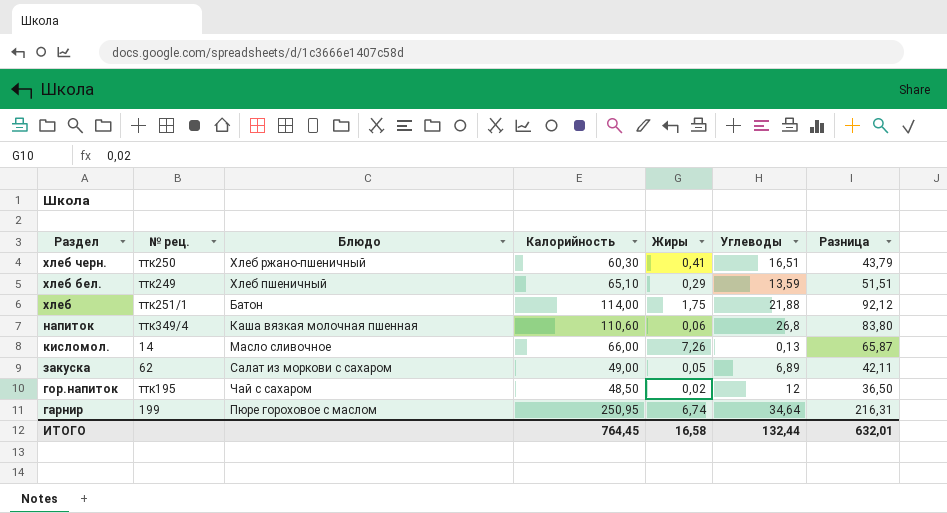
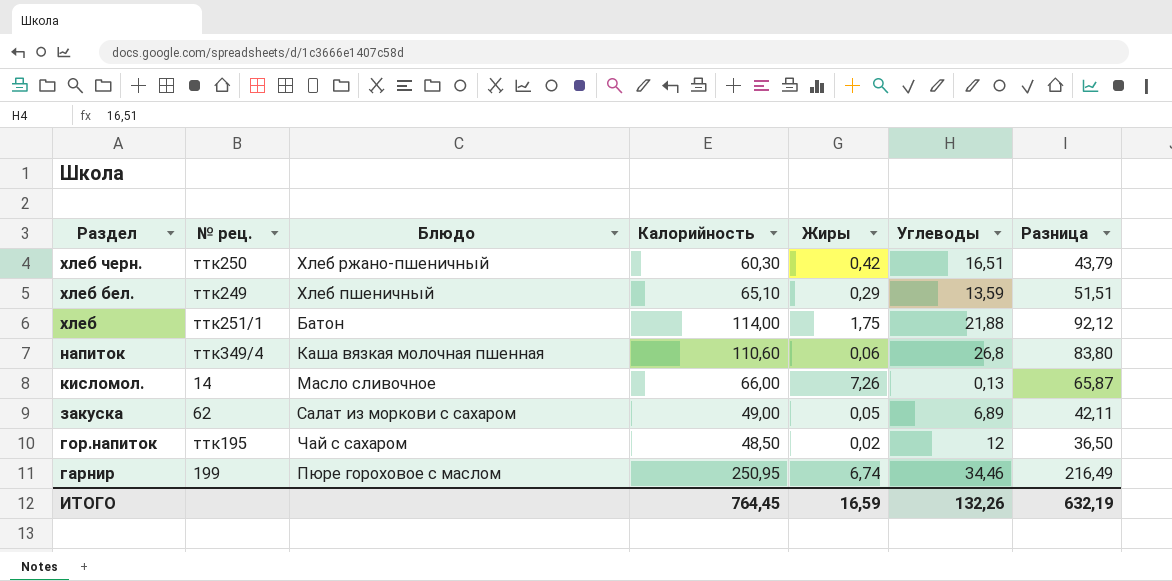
хлеб черн. | Жиры: 0,41 -> 0,42
гарнир | Углеводы: 34,64 -> 34,46
гарнир | Разница: 216,31 -> 216,49
ИТОГО | Жиры: 16,58 -> 16,59
ИТОГО | Углеводы: 132,44 -> 132,26
ИТОГО | Разница: 632,01 -> 632,19

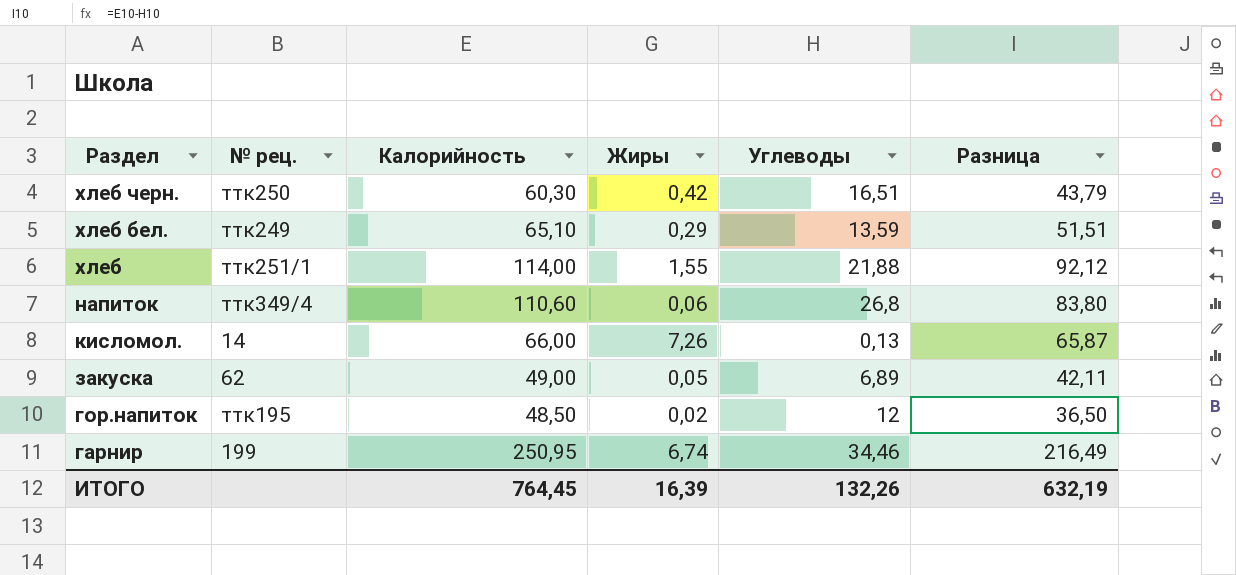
column Блюдо | position: 3 -> none
хлеб | Жиры: 1,75 -> 1,55
ИТОГО | Жиры: 16,59 -> 16,39

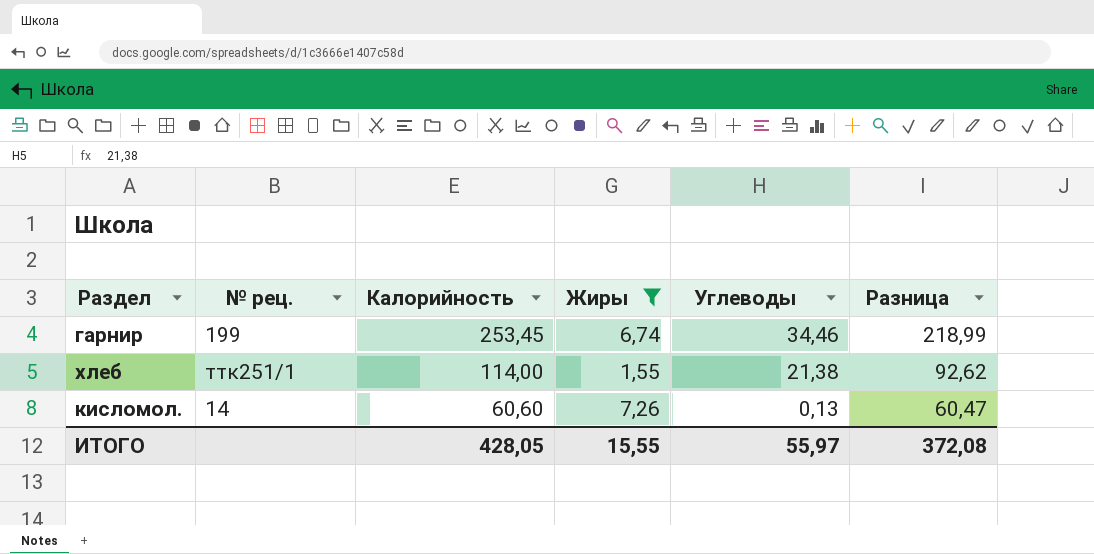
filter: none -> Жиры >= 1,55
row order: Раздел descending -> Калорийность descending
гарнир | Калорийность: 250,95 -> 253,45
гарнир | Разница: 216,49 -> 218,99
хлеб | Углеводы: 21,88 -> 21,38
хлеб | Разница: 92,12 -> 92,62
кисломол. | Калорийность: 66,00 -> 60,60
кисломол. | Разница: 65,87 -> 60,47
ИТОГО | Калорийность: 764,45 -> 428,05
ИТОГО | Жиры: 16,39 -> 15,55
ИТОГО | Углеводы: 132,26 -> 55,97
ИТОГО | Разница: 632,19 -> 372,08

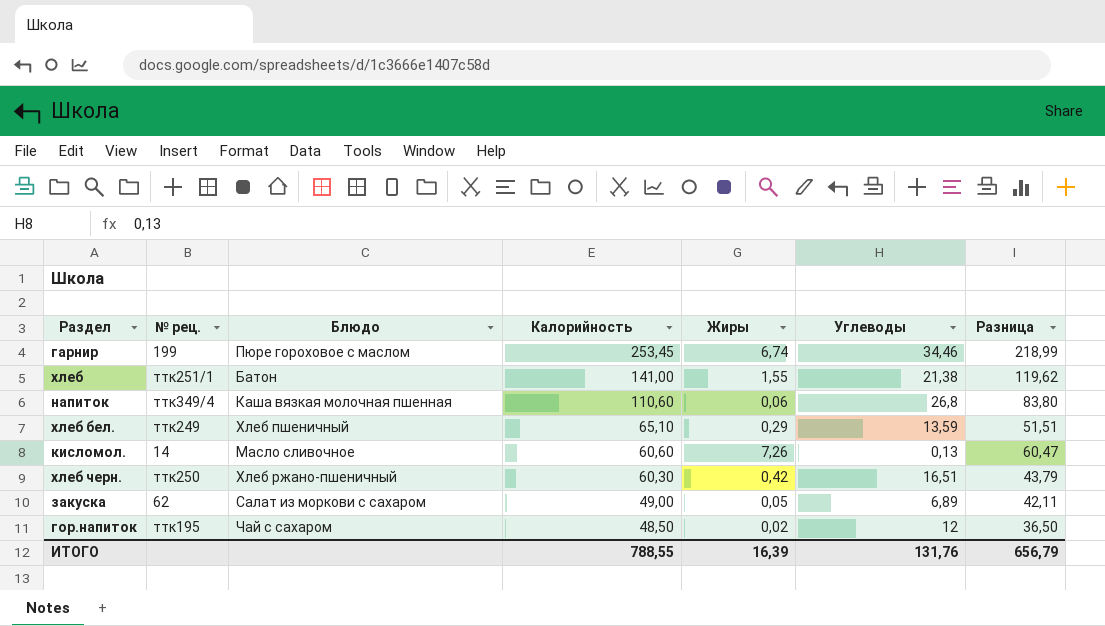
filter: Жиры >= 1,55 -> none
column Блюдо | position: none -> 3
хлеб | Калорийность: 114,00 -> 141,00
хлеб | Разница: 92,62 -> 119,62
ИТОГО | Калорийность: 428,05 -> 788,55
ИТОГО | Жиры: 15,55 -> 16,39
ИТОГО | Углеводы: 55,97 -> 131,76
ИТОГО | Разница: 372,08 -> 656,79

